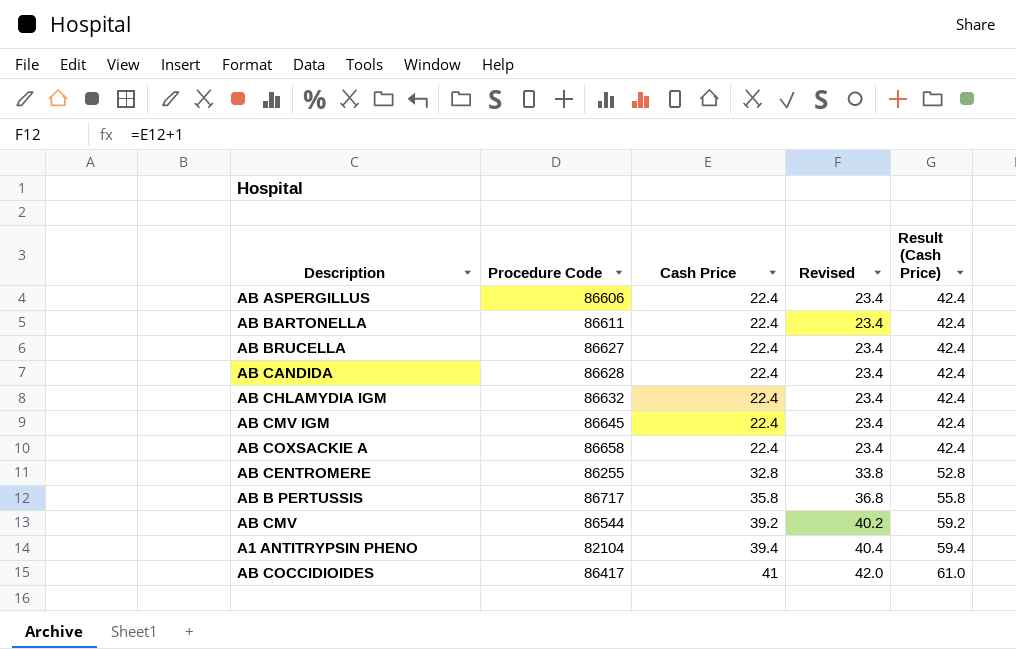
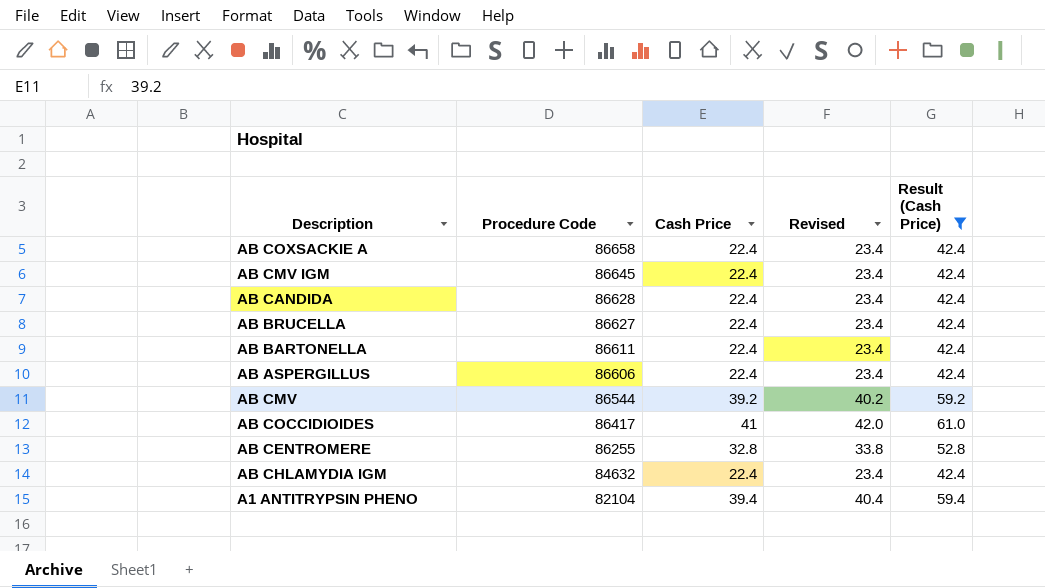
filter: none -> Result (Cash Price) != 55.8
row order: Cash Price ascending -> Procedure Code descending
AB CHLAMYDIA IGM | Procedure Code: 86632 -> 84632

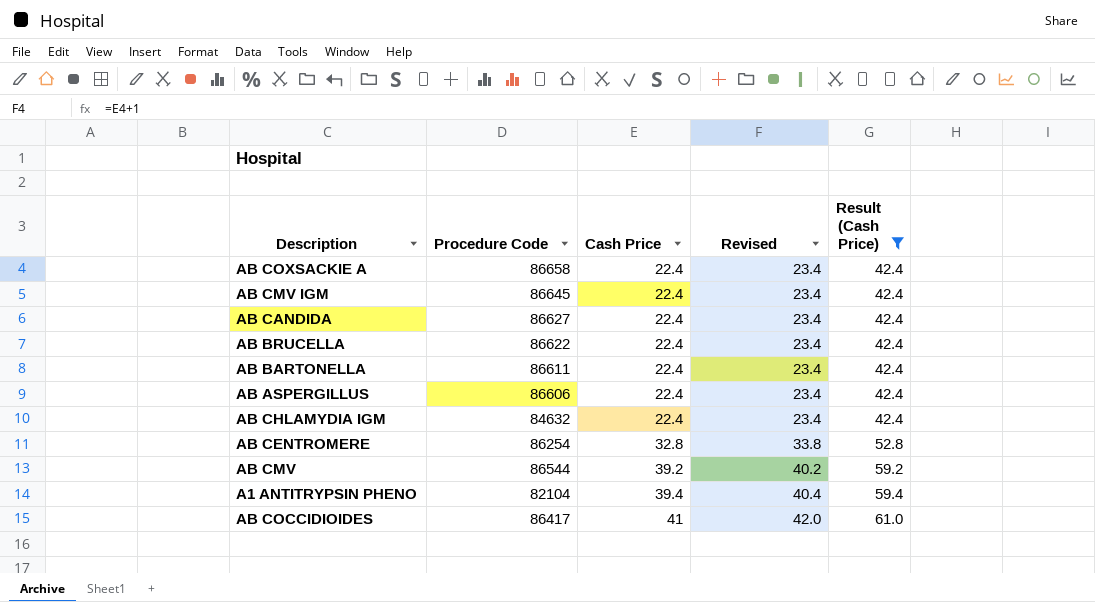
row order: Procedure Code descending -> Cash Price ascending
AB CANDIDA | Procedure Code: 86628 -> 86627
AB BRUCELLA | Procedure Code: 86627 -> 86622
AB CENTROMERE | Procedure Code: 86255 -> 86254

